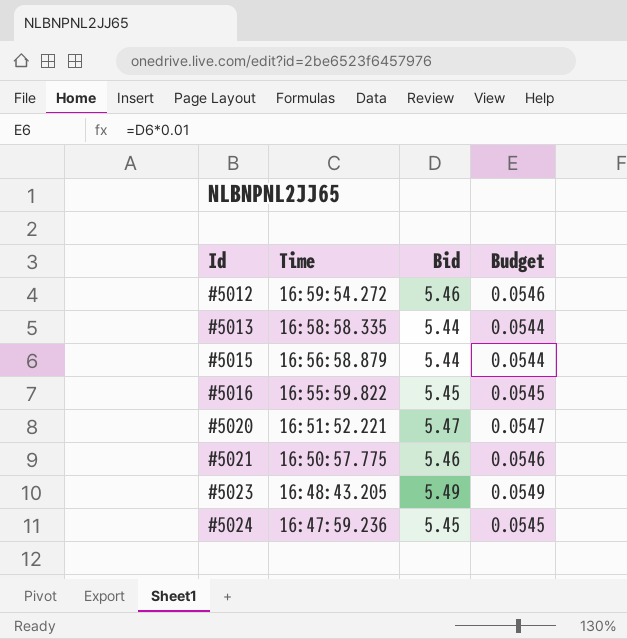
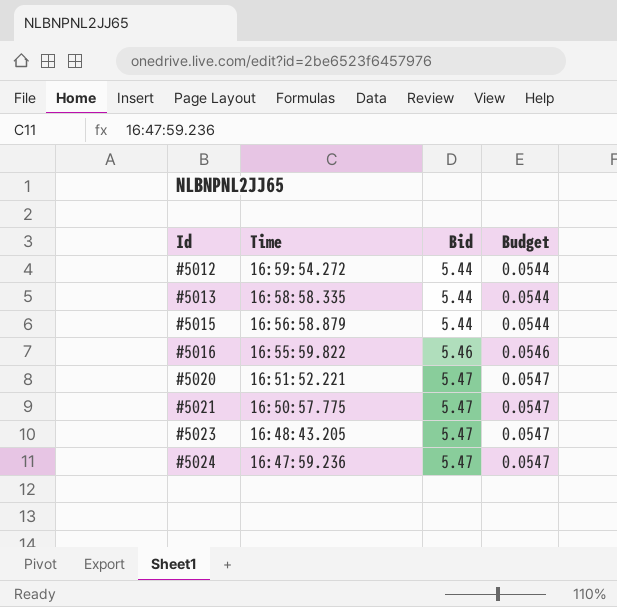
#5012 | Bid: 5.46 -> 5.44
#5012 | Budget: 0.0546 -> 0.0544
#5016 | Bid: 5.45 -> 5.46
#5016 | Budget: 0.0545 -> 0.0546
#5021 | Bid: 5.46 -> 5.47
#5021 | Budget: 0.0546 -> 0.0547
#5023 | Bid: 5.49 -> 5.47
#5023 | Budget: 0.0549 -> 0.0547
#5024 | Bid: 5.45 -> 5.47
#5024 | Budget: 0.0545 -> 0.0547

